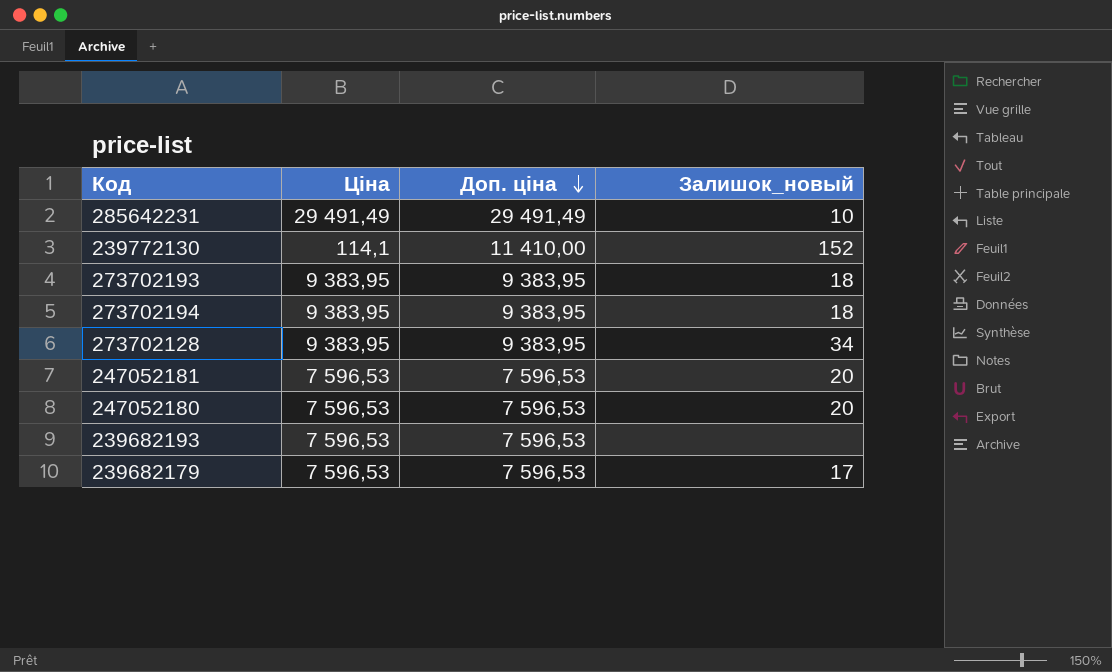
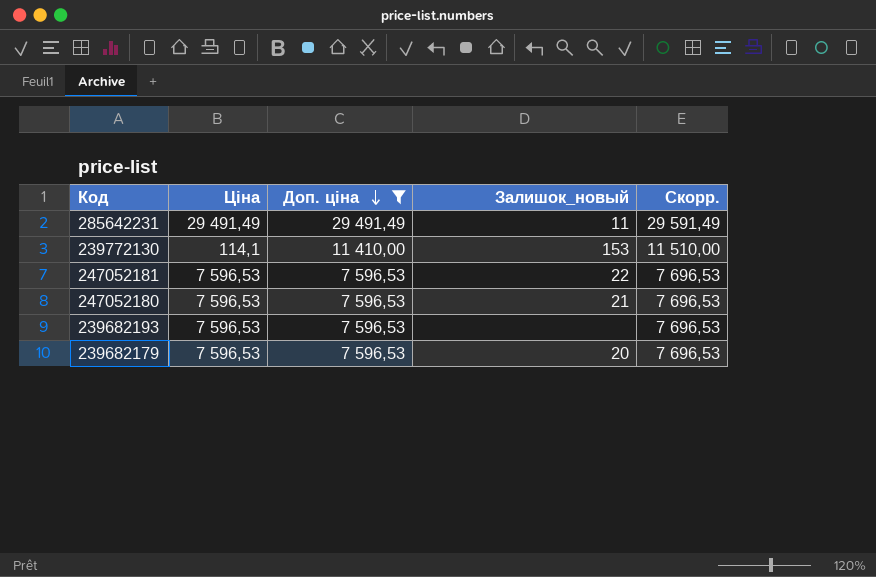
filter: none -> Доп. ціна != 9 383,95
column Скорр. | formula: none -> [Доп. ціна] + 100
285642231 | Залишок_новый: 10 -> 11
239772130 | Залишок_новый: 152 -> 153
247052181 | Залишок_новый: 20 -> 22
247052180 | Залишок_новый: 20 -> 21
239682179 | Залишок_новый: 17 -> 20

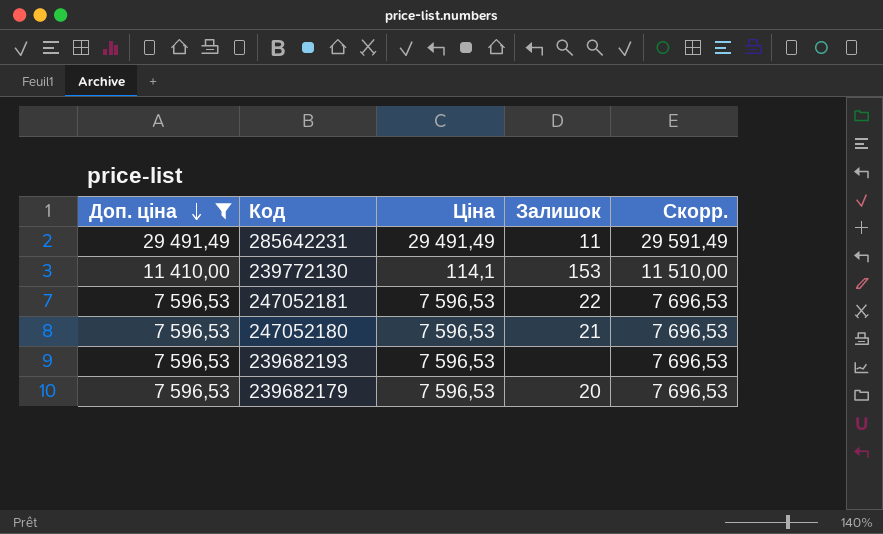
column Доп. ціна | position: 3 -> 1
column name: Залишок_новый -> Залишок

